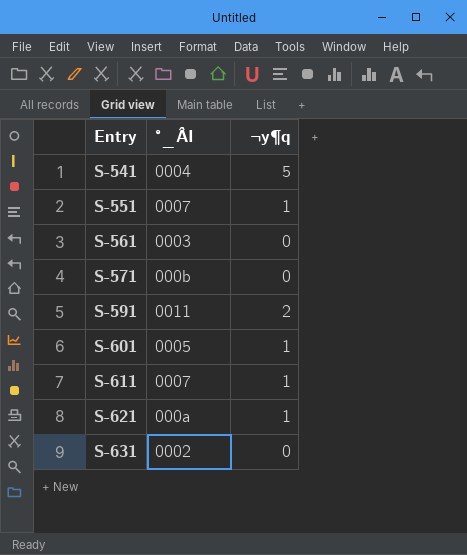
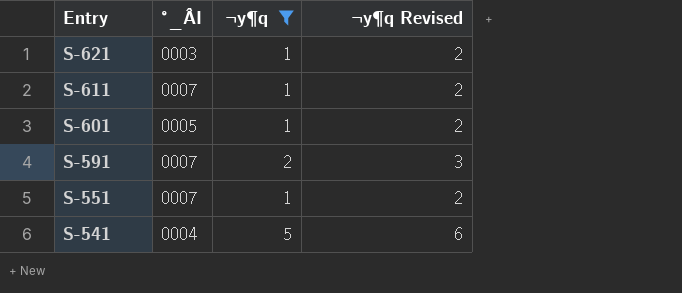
filter: none -> ¬y¶q != 0
row order: Entry ascending -> Entry descending
column ¬y¶q Revised | formula: none -> [¬y¶q] + 1
S-621 | °_ÂI: 000a -> 0003
S-591 | °_ÂI: 0011 -> 0007

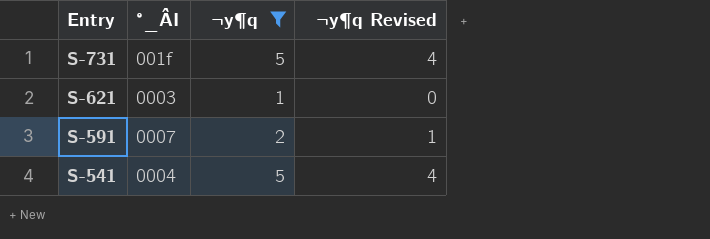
column ¬y¶q Revised | formula: [¬y¶q] + 1 -> [¬y¶q] - 1
row S-611: 0007 | 1 | 2 -> none
row S-601: 0005 | 1 | 2 -> none
row S-551: 0007 | 1 | 2 -> none
row S-731: none -> 001f | 5 | 4

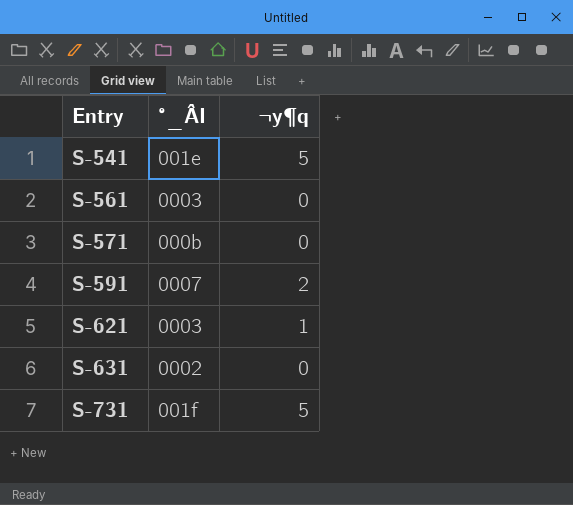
filter: ¬y¶q != 0 -> none
row order: Entry descending -> Entry ascending
column ¬y¶q Revised | formula: [¬y¶q] - 1 -> none
S-541 | °_ÂI: 0004 -> 001e

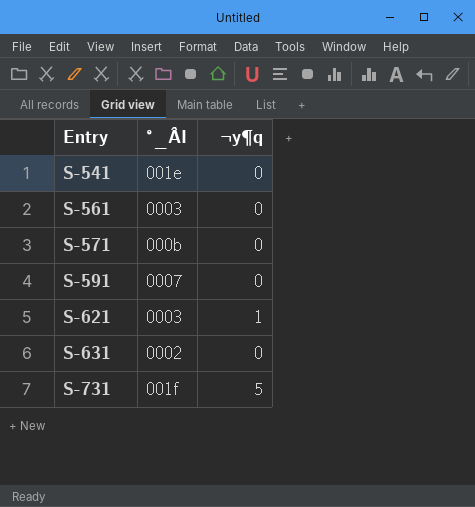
S-541 | ¬y¶q: 5 -> 0
S-591 | ¬y¶q: 2 -> 0

